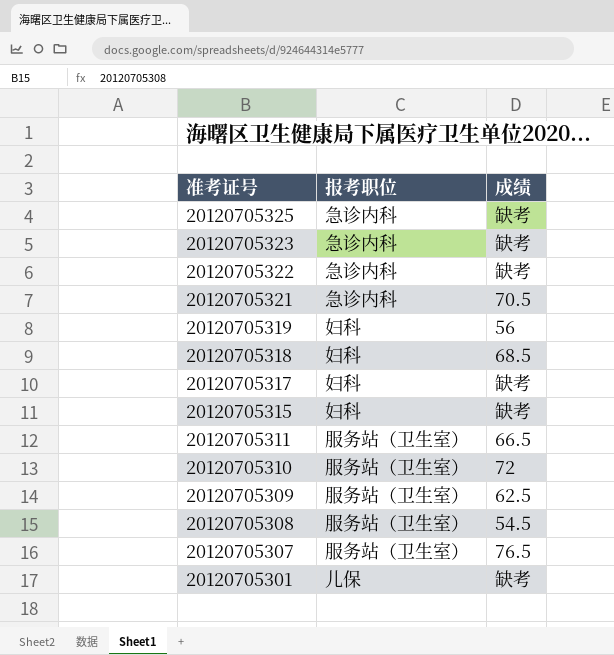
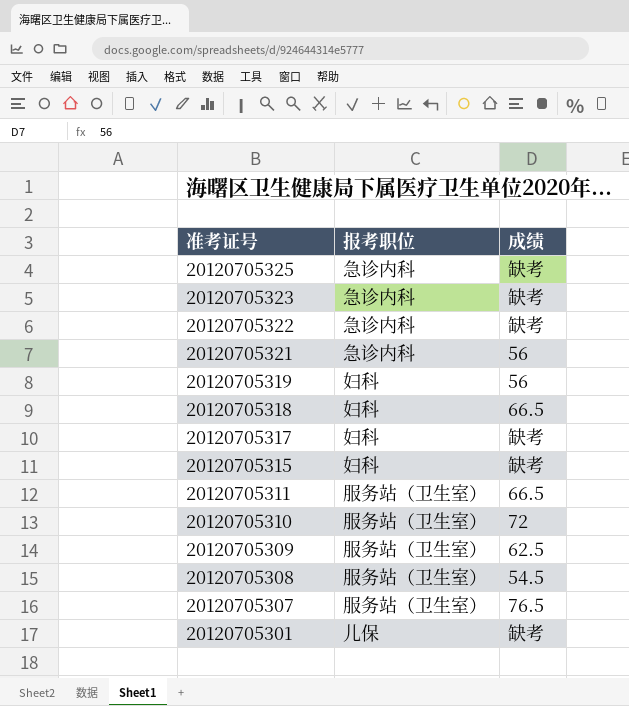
20120705321 | 成绩: 70.5 -> 56
20120705318 | 成绩: 68.5 -> 66.5

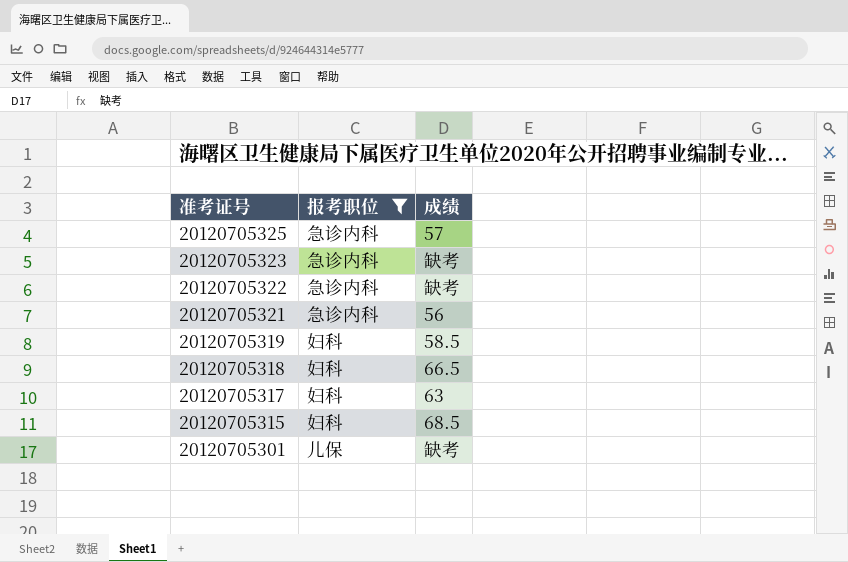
filter: none -> 报考职位 != 服务站（卫生室）
20120705325 | 成绩: 缺考 -> 57
20120705319 | 成绩: 56 -> 58.5
20120705317 | 成绩: 缺考 -> 63
20120705315 | 成绩: 缺考 -> 68.5

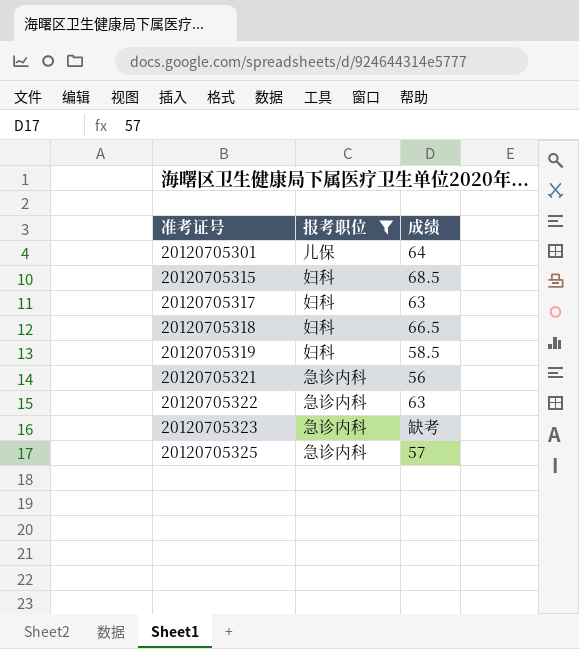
row order: 准考证号 descending -> 准考证号 ascending
20120705301 | 成绩: 缺考 -> 64
20120705322 | 成绩: 缺考 -> 63

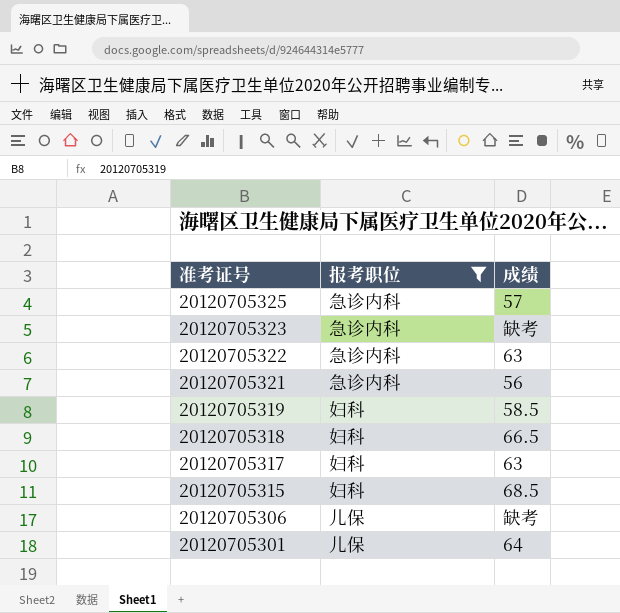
row order: 准考证号 ascending -> 准考证号 descending
row 20120705306: none -> 儿保 | 缺考

